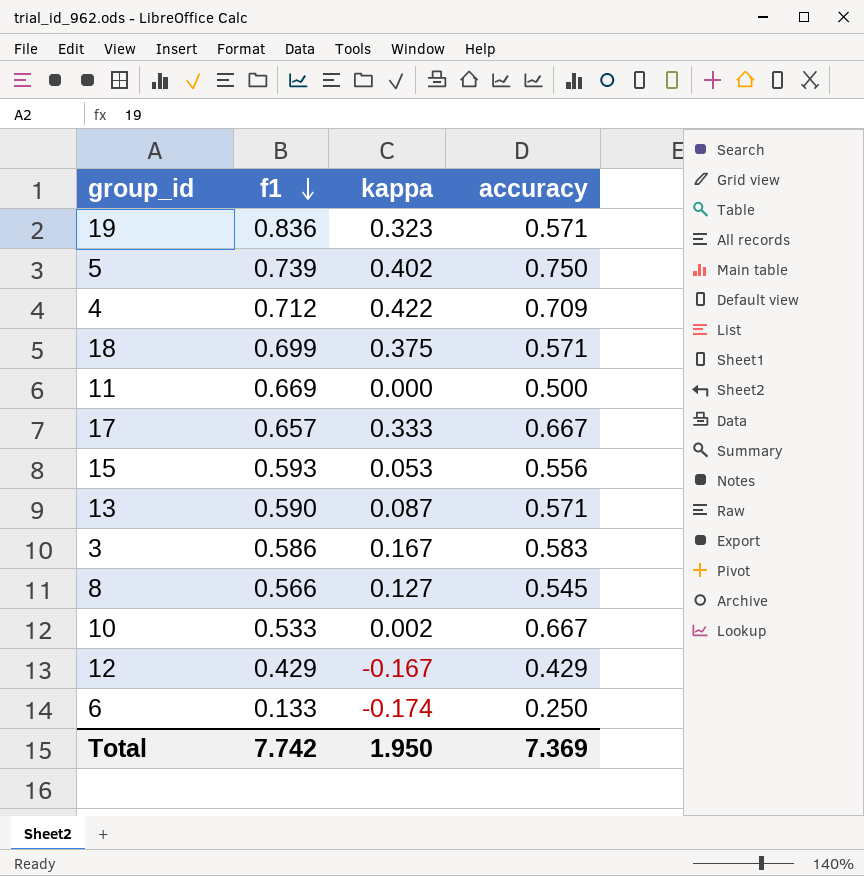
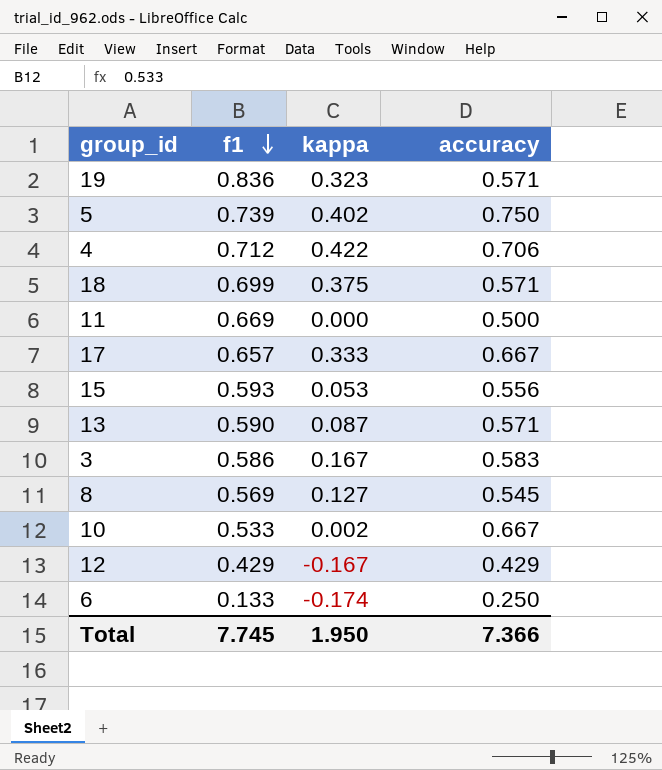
4 | accuracy: 0.709 -> 0.706
8 | f1: 0.566 -> 0.569
Total | f1: 7.742 -> 7.745
Total | accuracy: 7.369 -> 7.366

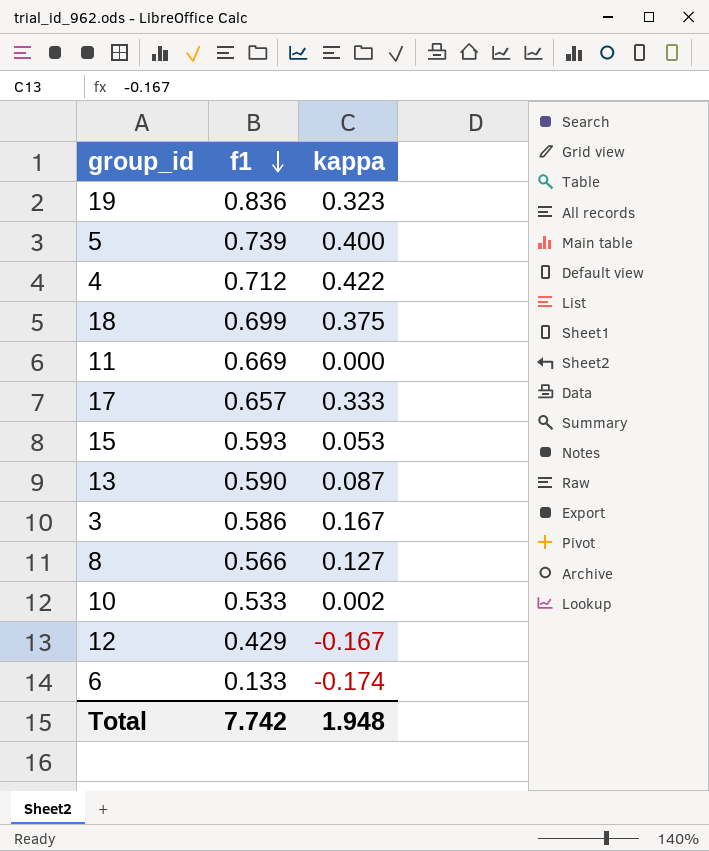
column accuracy | position: 4 -> none
5 | kappa: 0.402 -> 0.400
8 | f1: 0.569 -> 0.566
Total | f1: 7.745 -> 7.742
Total | kappa: 1.950 -> 1.948

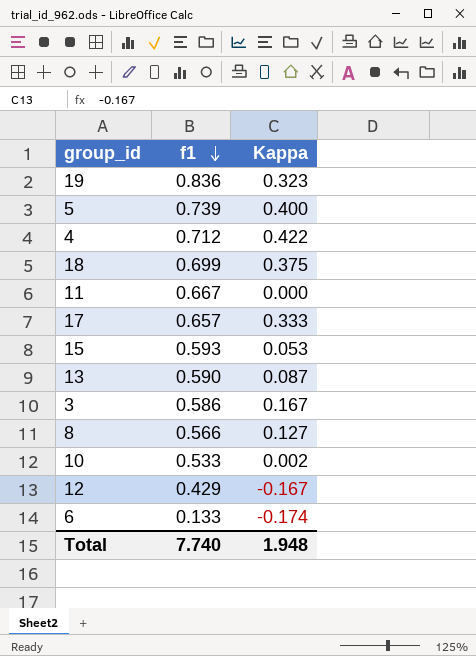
column name: kappa -> Kappa
11 | f1: 0.669 -> 0.667
Total | f1: 7.742 -> 7.740

